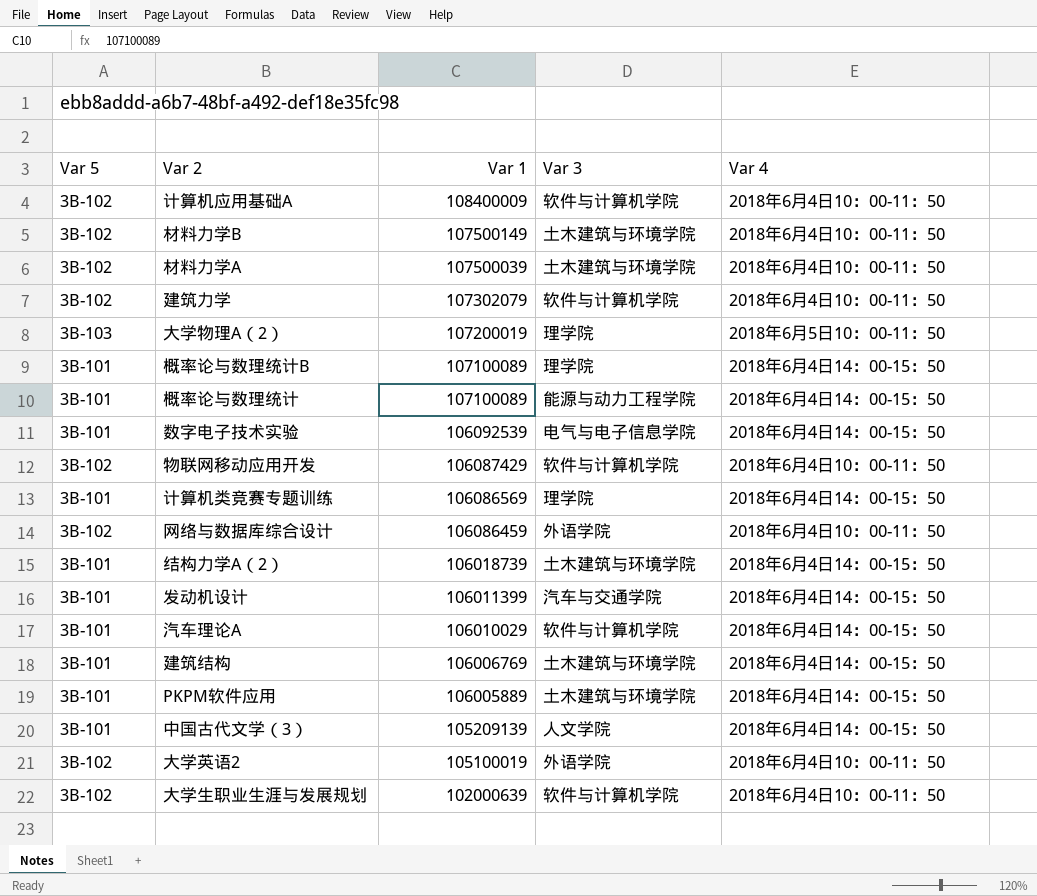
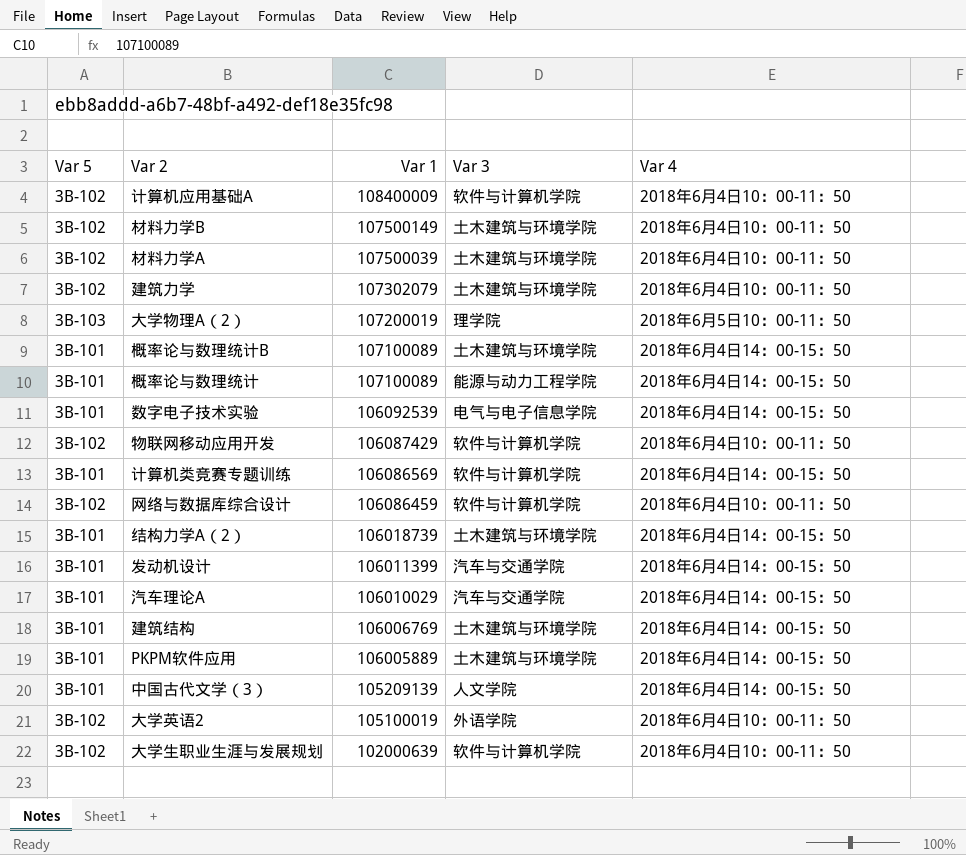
建筑力学 | Var 3: 软件与计算机学院 -> 土木建筑与环境学院
概率论与数理统计B | Var 3: 理学院 -> 土木建筑与环境学院
计算机类竞赛专题训练 | Var 3: 理学院 -> 软件与计算机学院
网络与数据库综合设计 | Var 3: 外语学院 -> 软件与计算机学院
汽车理论A | Var 3: 软件与计算机学院 -> 汽车与交通学院

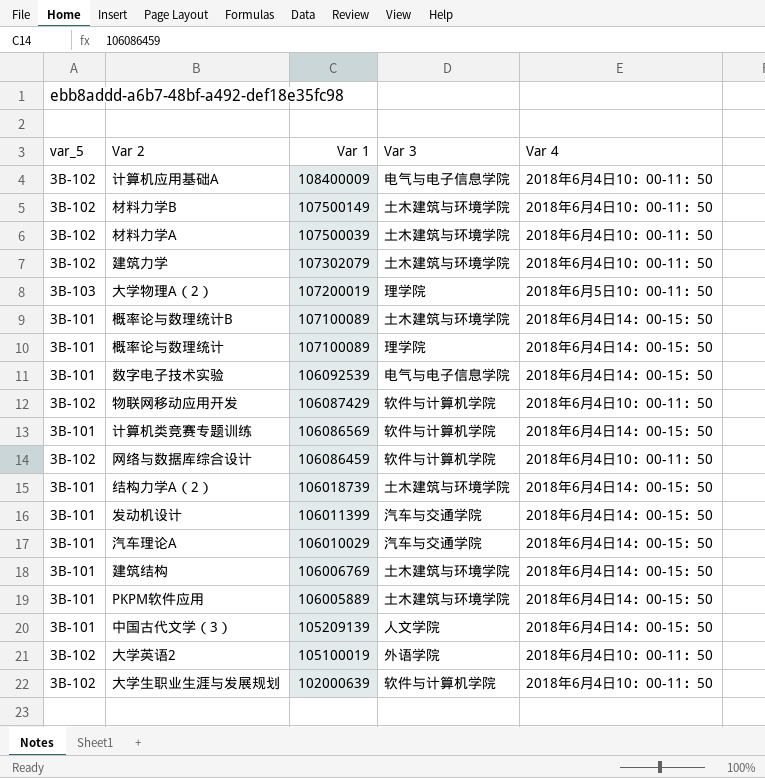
column name: Var 5 -> var_5
计算机应用基础A | Var 3: 软件与计算机学院 -> 电气与电子信息学院
概率论与数理统计 | Var 3: 能源与动力工程学院 -> 理学院

